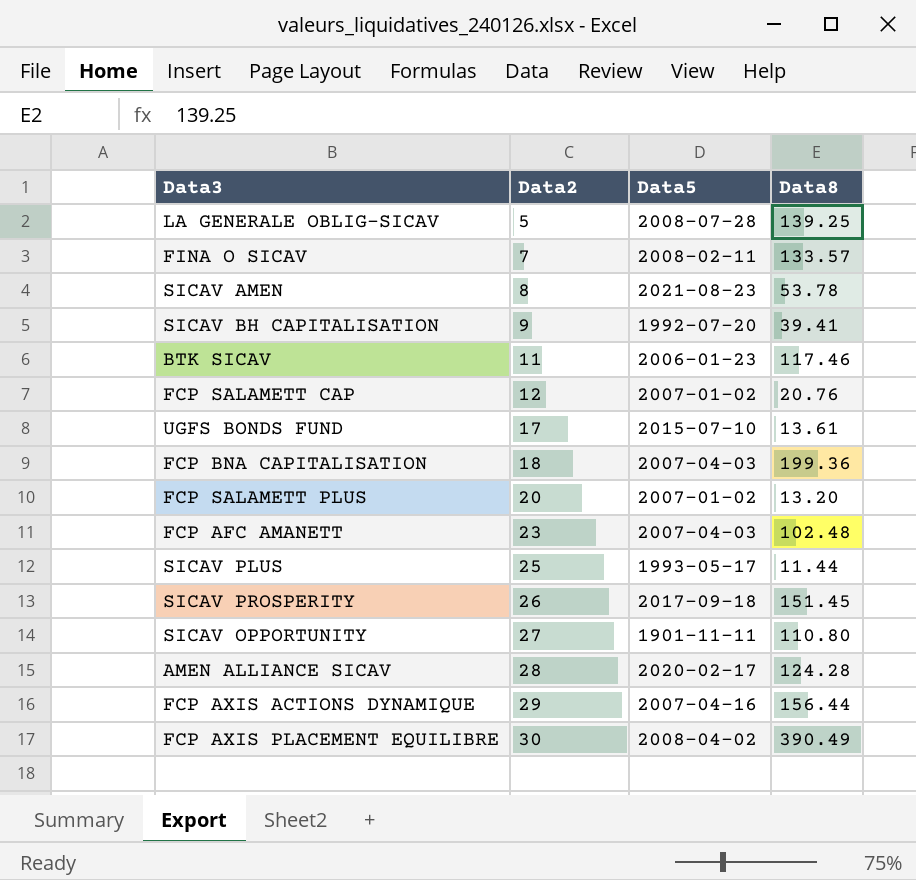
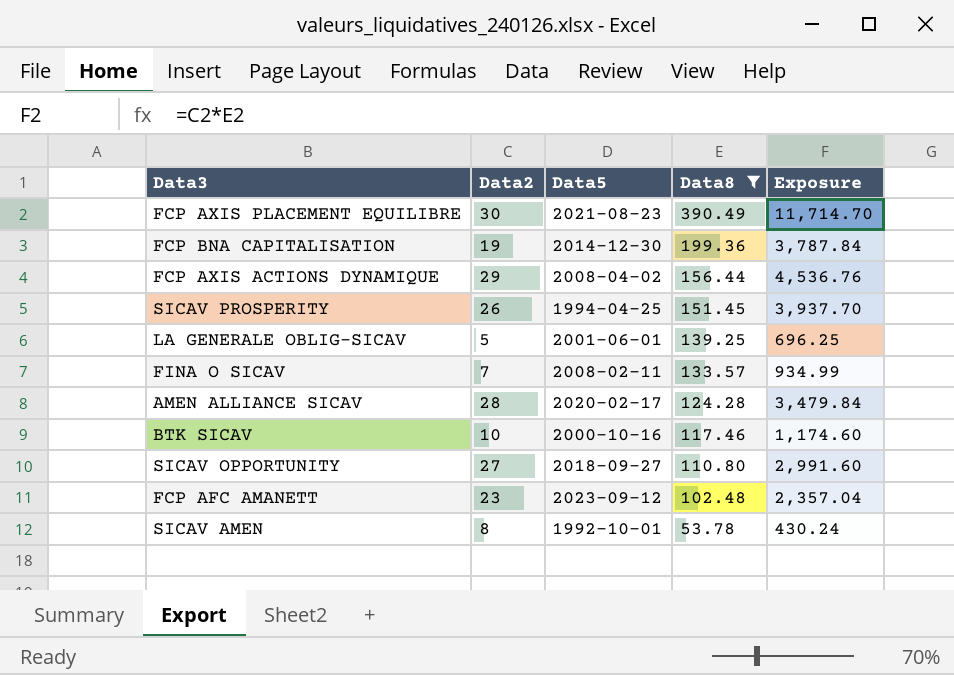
filter: none -> Data8 >= 53.78
row order: Data2 ascending -> Data8 descending
column Exposure | formula: none -> [Data2] * [Data8]
FCP AXIS PLACEMENT EQUILIBRE | Data5: 2008-04-02 -> 2021-08-23
FCP BNA CAPITALISATION | Data2: 18 -> 19
FCP BNA CAPITALISATION | Data5: 2007-04-03 -> 2014-12-30
FCP AXIS ACTIONS DYNAMIQUE | Data5: 2007-04-16 -> 2008-04-02
SICAV PROSPERITY | Data5: 2017-09-18 -> 1994-04-25
LA GENERALE OBLIG-SICAV | Data5: 2008-07-28 -> 2001-06-01
BTK SICAV | Data2: 11 -> 10
BTK SICAV | Data5: 2006-01-23 -> 2000-10-16
SICAV OPPORTUNITY | Data5: 1901-11-11 -> 2018-09-27
FCP AFC AMANETT | Data5: 2007-04-03 -> 2023-09-12
SICAV AMEN | Data5: 2021-08-23 -> 1992-10-01

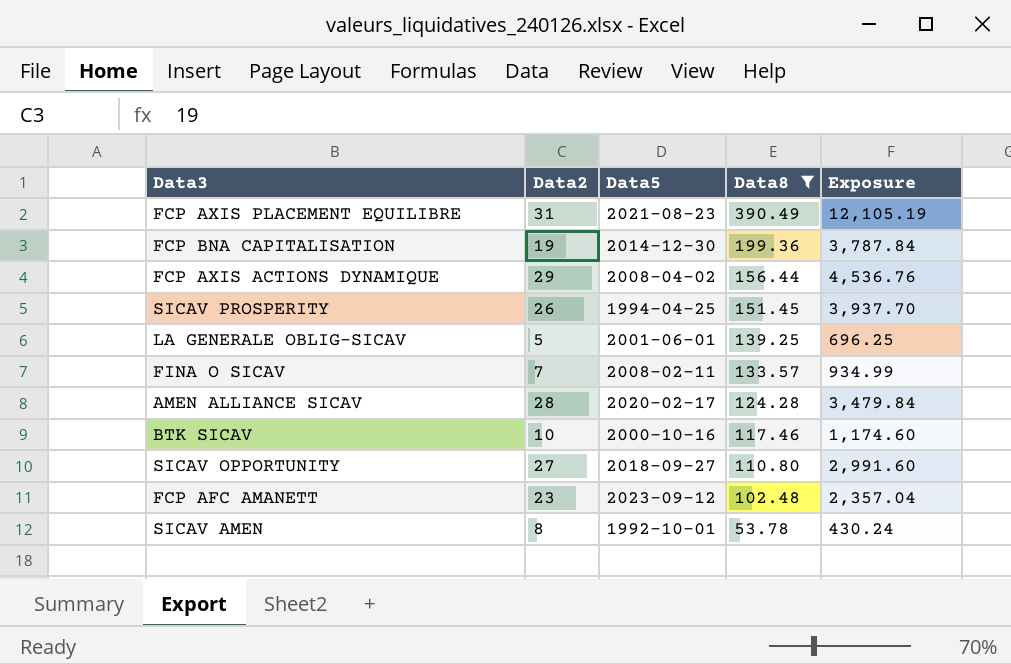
FCP AXIS PLACEMENT EQUILIBRE | Data2: 30 -> 31
FCP AXIS PLACEMENT EQUILIBRE | Exposure: 11,714.70 -> 12,105.19

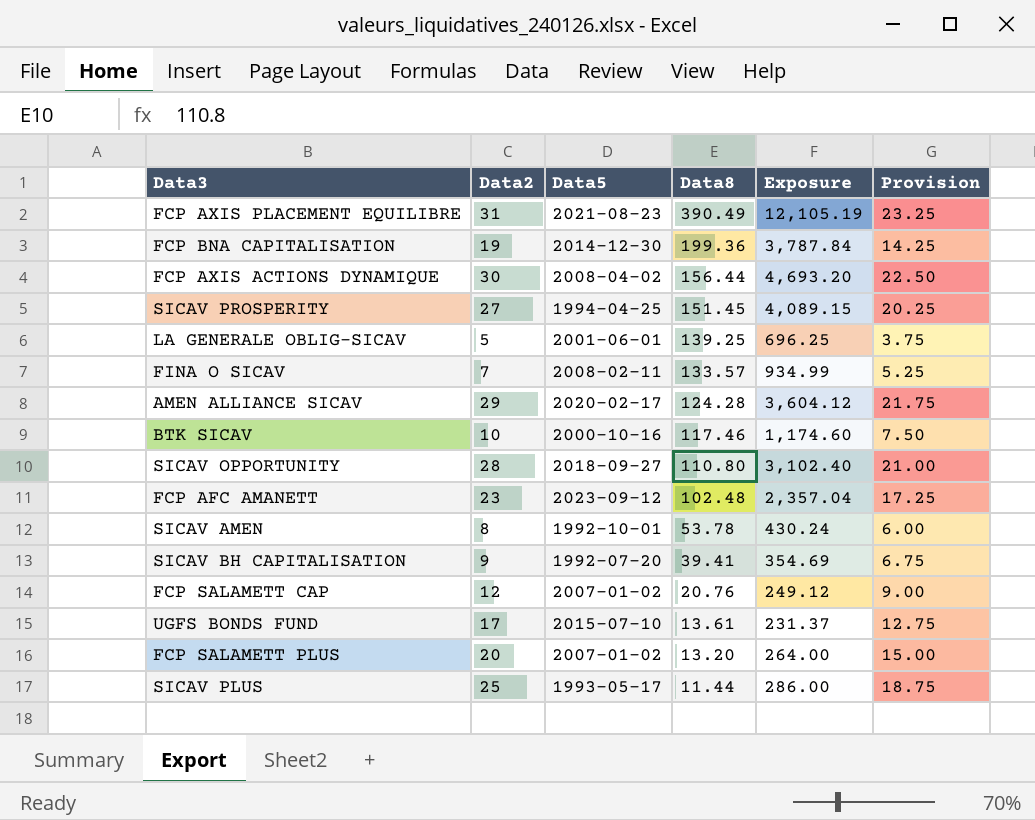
filter: Data8 >= 53.78 -> none
column Provision | formula: none -> [Data2] * 0.75
FCP AXIS ACTIONS DYNAMIQUE | Data2: 29 -> 30
FCP AXIS ACTIONS DYNAMIQUE | Exposure: 4,536.76 -> 4,693.20
SICAV PROSPERITY | Data2: 26 -> 27
SICAV PROSPERITY | Exposure: 3,937.70 -> 4,089.15
AMEN ALLIANCE SICAV | Data2: 28 -> 29
AMEN ALLIANCE SICAV | Exposure: 3,479.84 -> 3,604.12
SICAV OPPORTUNITY | Data2: 27 -> 28
SICAV OPPORTUNITY | Exposure: 2,991.60 -> 3,102.40

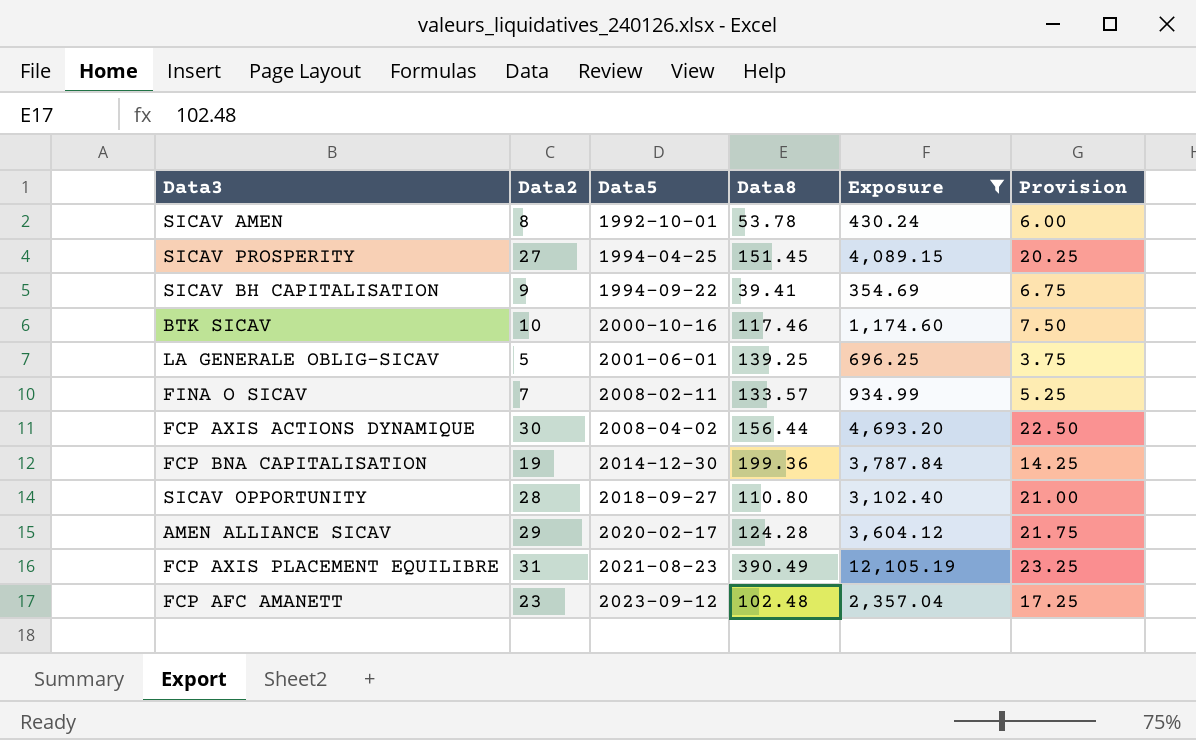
filter: none -> Exposure >= 354.69
row order: Data8 descending -> Data5 ascending
SICAV BH CAPITALISATION | Data5: 1992-07-20 -> 1994-09-22

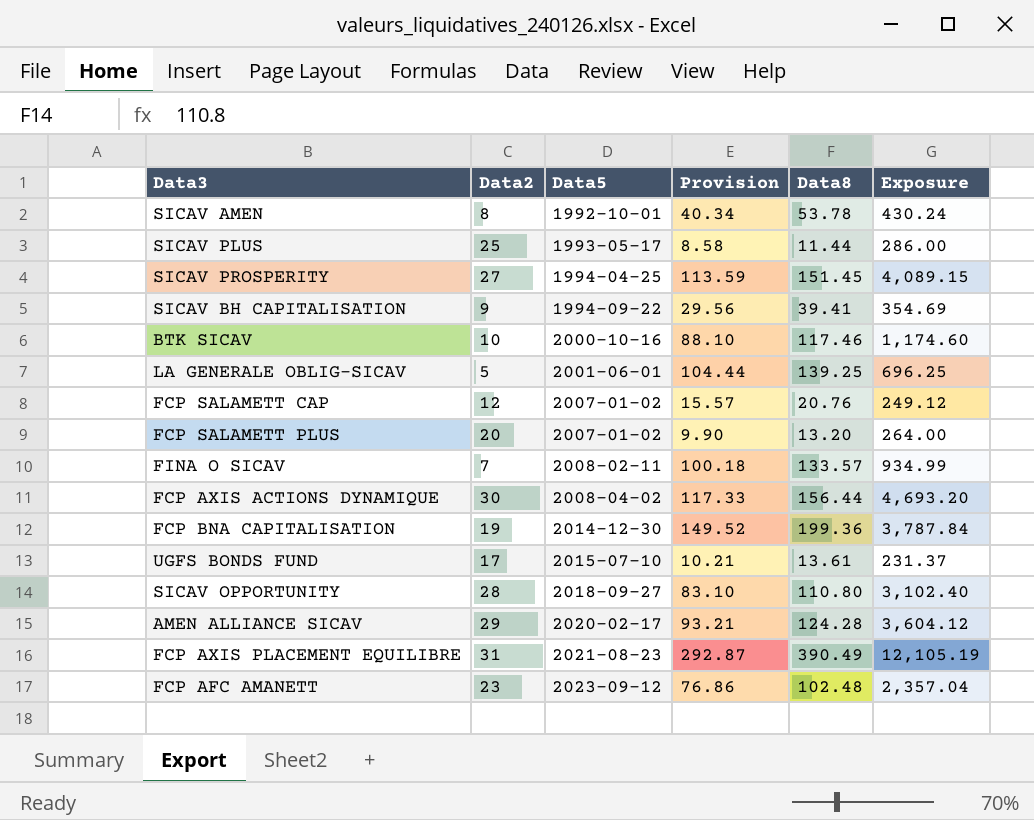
filter: Exposure >= 354.69 -> none
column Provision | formula: [Data2] * 0.75 -> [Data8] * 0.75
column Provision | position: 6 -> 4

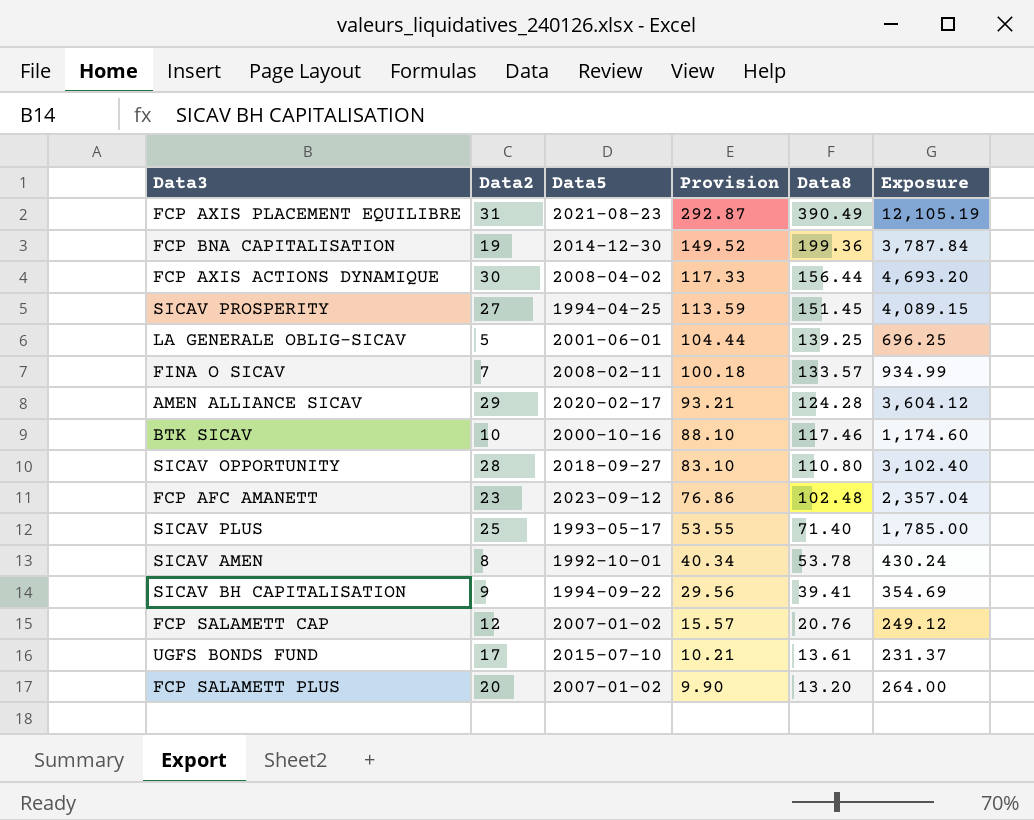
row order: Data5 ascending -> Provision descending
SICAV PLUS | Provision: 8.58 -> 53.55
SICAV PLUS | Data8: 11.44 -> 71.40
SICAV PLUS | Exposure: 286.00 -> 1,785.00

